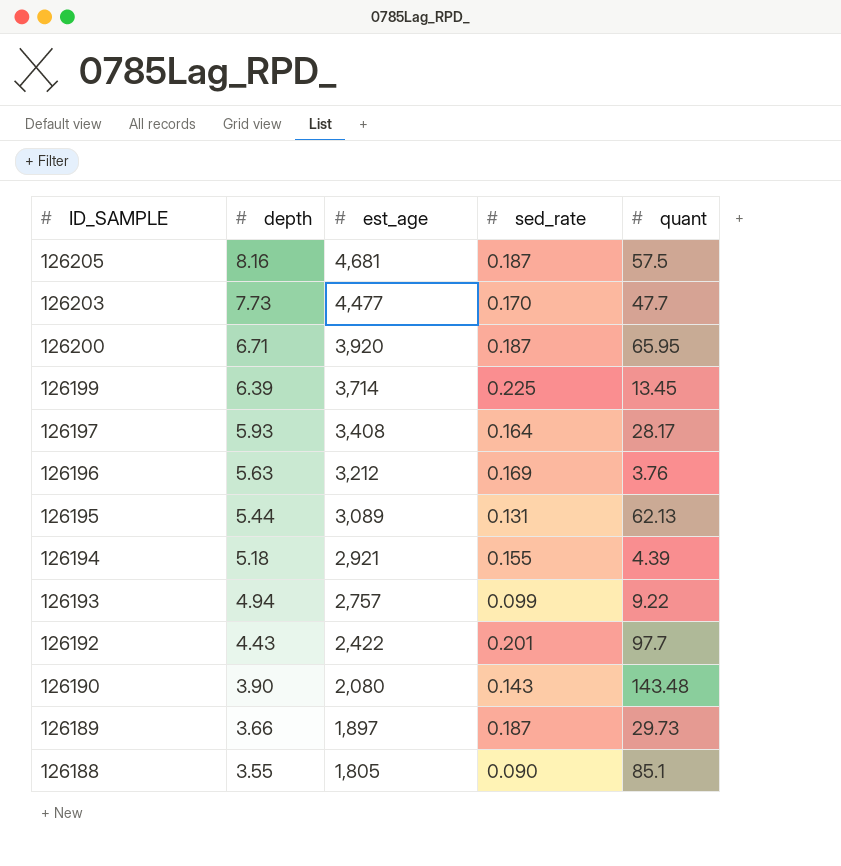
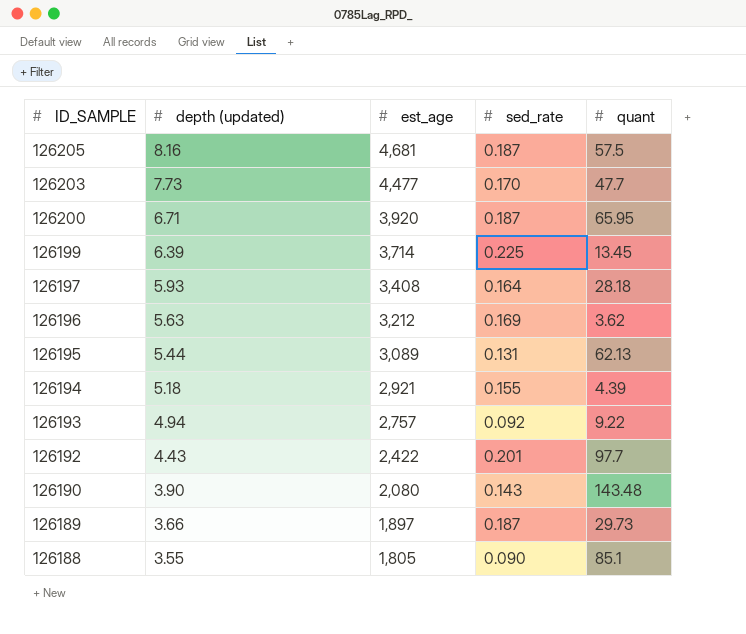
column name: depth -> depth (updated)
126197 | quant: 28.17 -> 28.18
126196 | quant: 3.76 -> 3.62
126193 | sed_rate: 0.099 -> 0.092

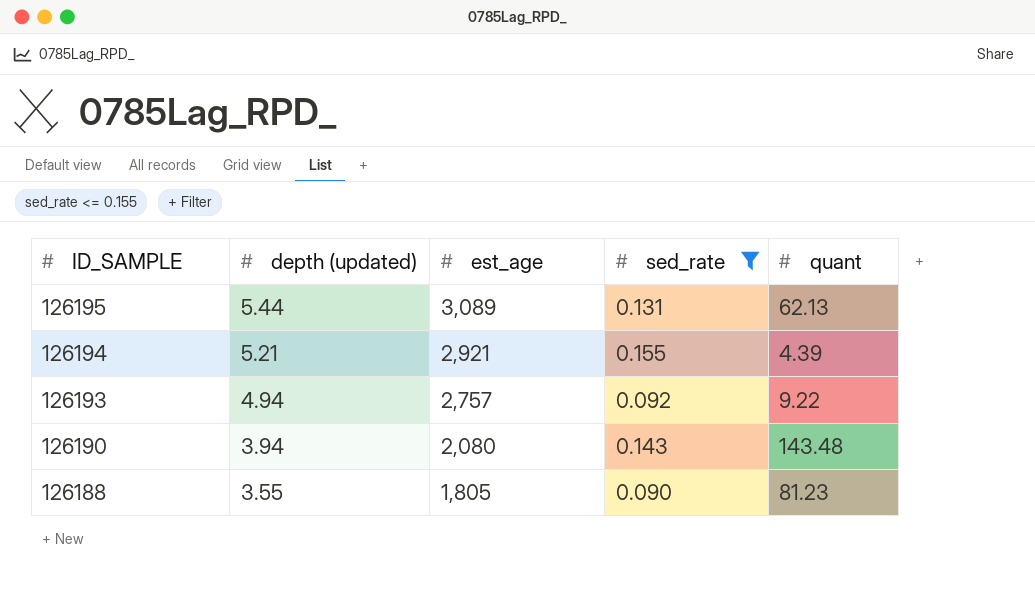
filter: none -> sed_rate <= 0.155
126194 | depth (updated): 5.18 -> 5.21
126190 | depth (updated): 3.90 -> 3.94
126188 | quant: 85.1 -> 81.23

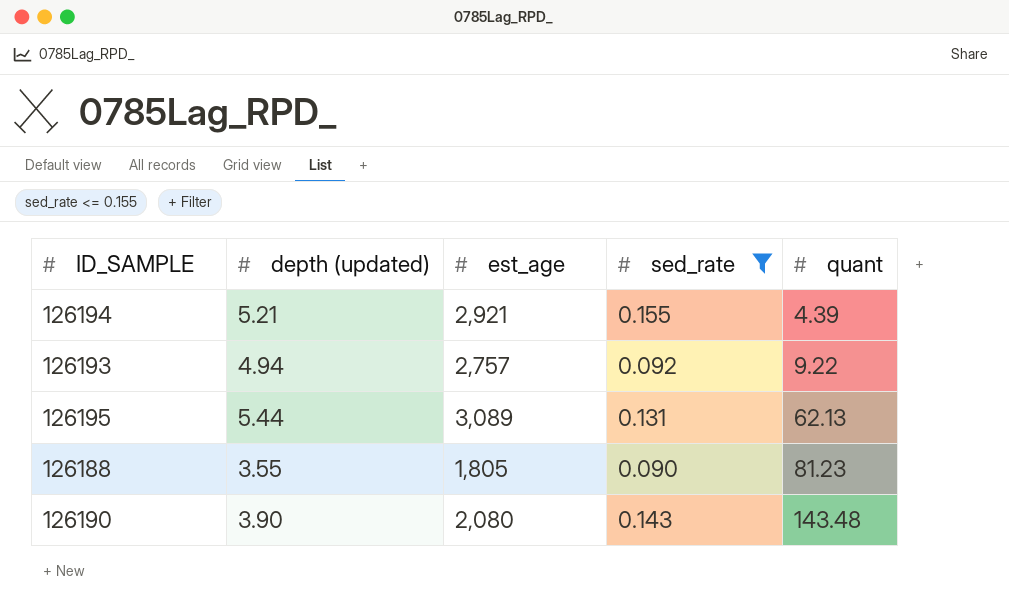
row order: ID_SAMPLE descending -> quant ascending
126190 | depth (updated): 3.94 -> 3.90

